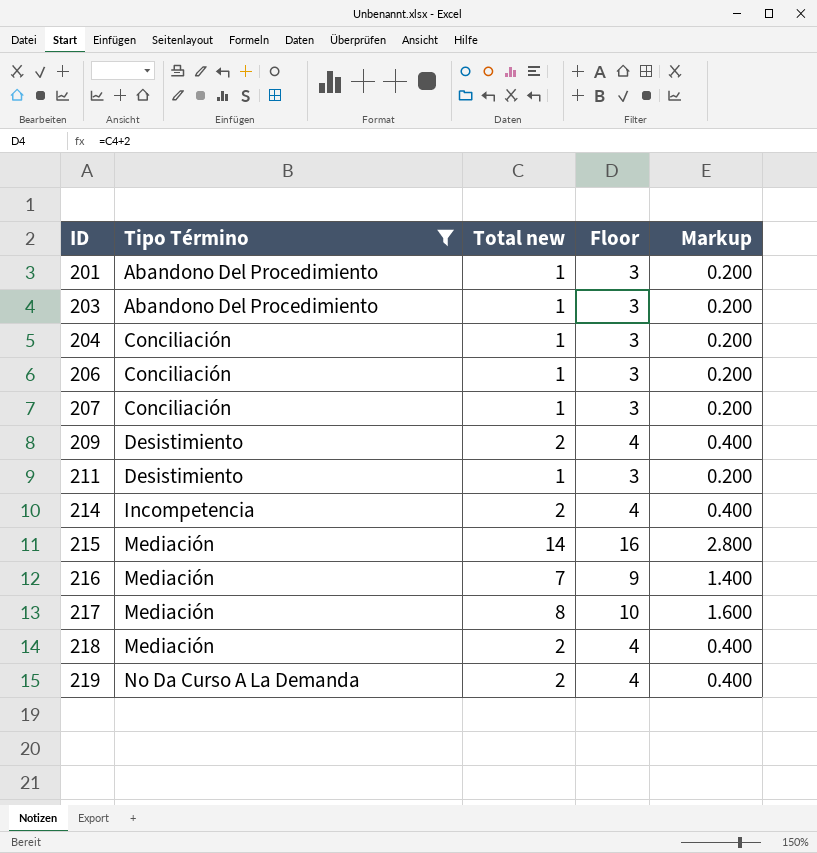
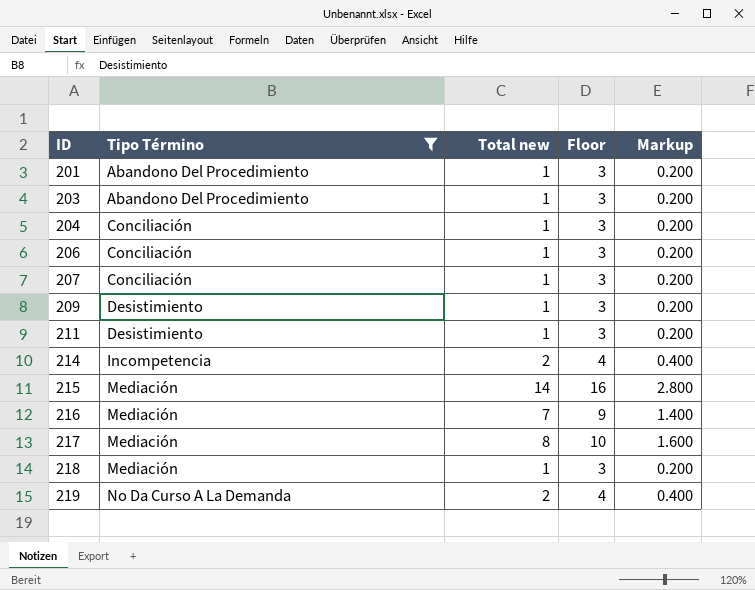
209 | Total new: 2 -> 1
209 | Floor: 4 -> 3
209 | Markup: 0.400 -> 0.200
218 | Total new: 2 -> 1
218 | Floor: 4 -> 3
218 | Markup: 0.400 -> 0.200

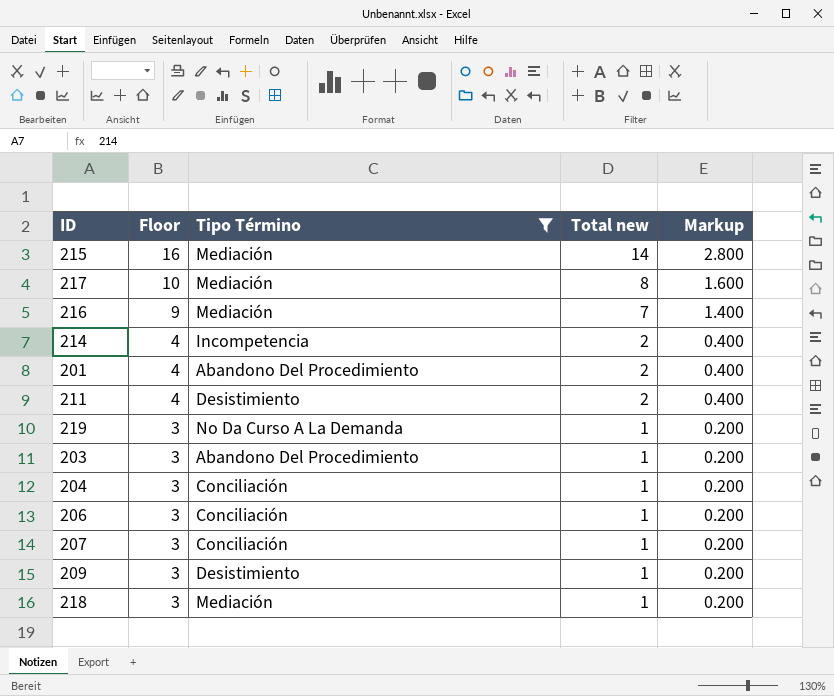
row order: ID ascending -> Floor descending
column Floor | position: 4 -> 2
201 | Floor: 3 -> 4
201 | Total new: 1 -> 2
201 | Markup: 0.200 -> 0.400
211 | Floor: 3 -> 4
211 | Total new: 1 -> 2
211 | Markup: 0.200 -> 0.400
219 | Floor: 4 -> 3
219 | Total new: 2 -> 1
219 | Markup: 0.400 -> 0.200

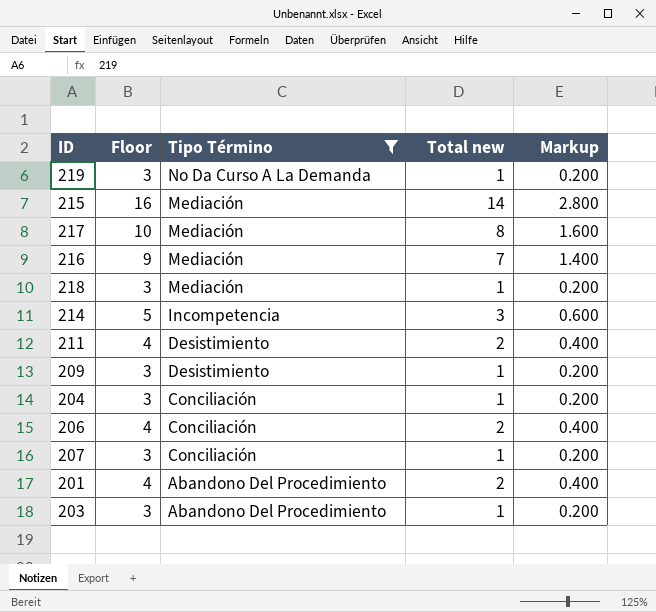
row order: Floor descending -> Tipo Término descending
214 | Floor: 4 -> 5
214 | Total new: 2 -> 3
214 | Markup: 0.400 -> 0.600
206 | Floor: 3 -> 4
206 | Total new: 1 -> 2
206 | Markup: 0.200 -> 0.400

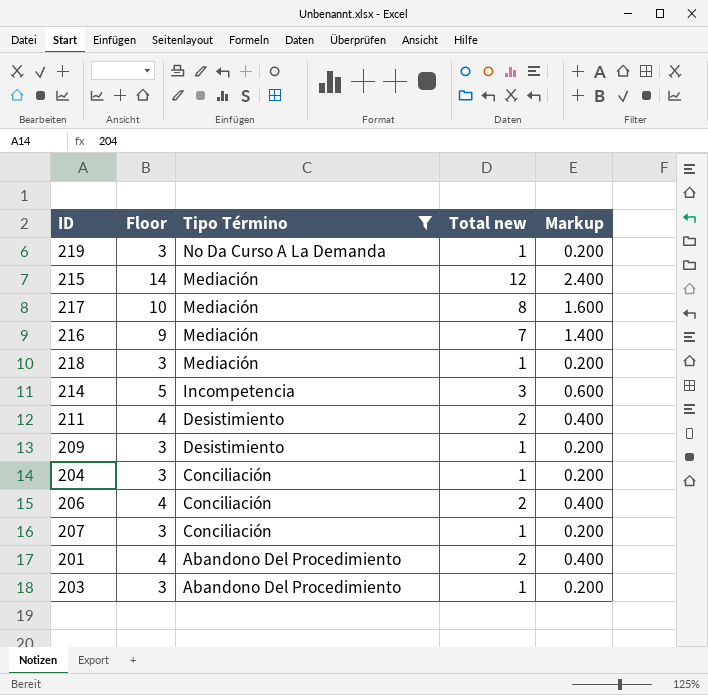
215 | Floor: 16 -> 14
215 | Total new: 14 -> 12
215 | Markup: 2.800 -> 2.400

